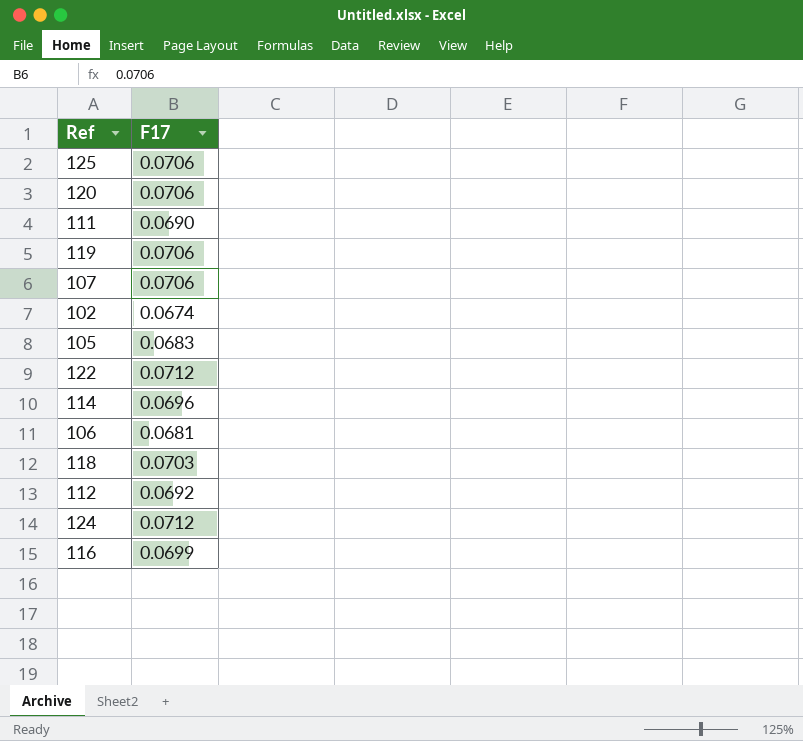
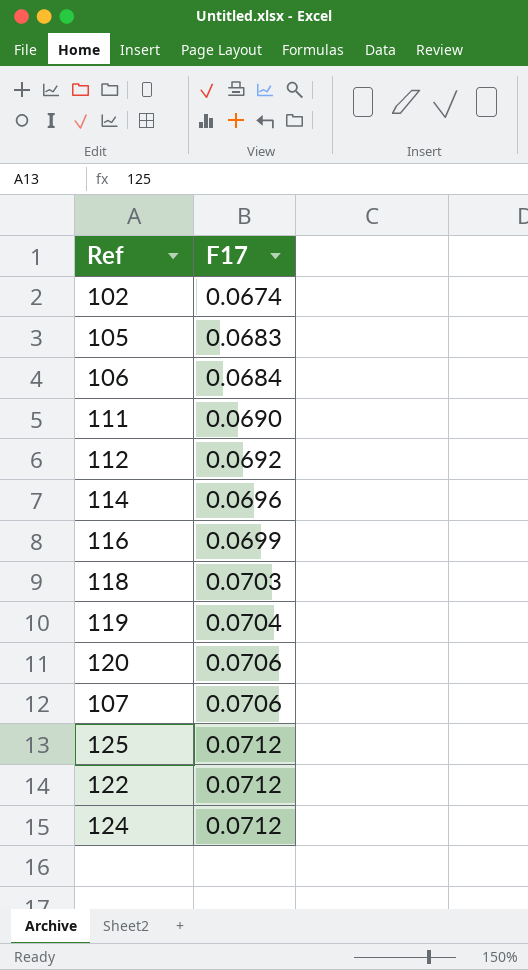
row order: none -> F17 ascending
106 | F17: 0.0681 -> 0.0684
119 | F17: 0.0706 -> 0.0704
125 | F17: 0.0706 -> 0.0712

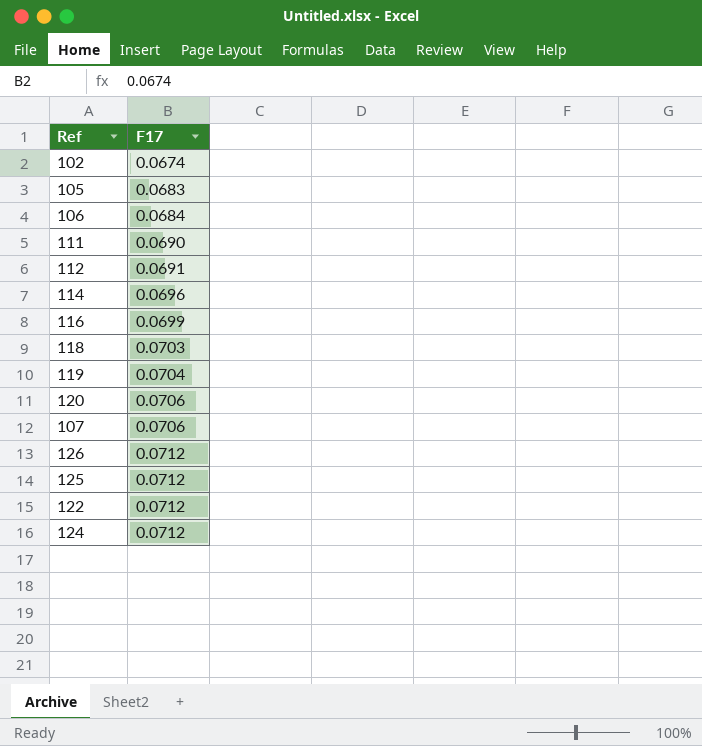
112 | F17: 0.0692 -> 0.0691
row 126: none -> 0.0712

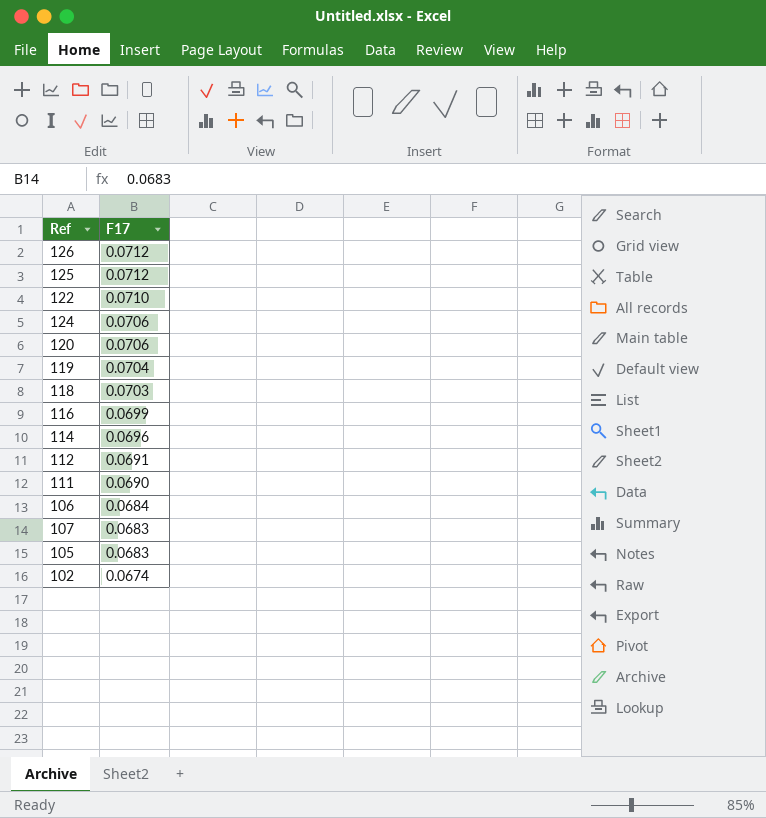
row order: F17 ascending -> F17 descending
122 | F17: 0.0712 -> 0.0710
124 | F17: 0.0712 -> 0.0706
107 | F17: 0.0706 -> 0.0683

